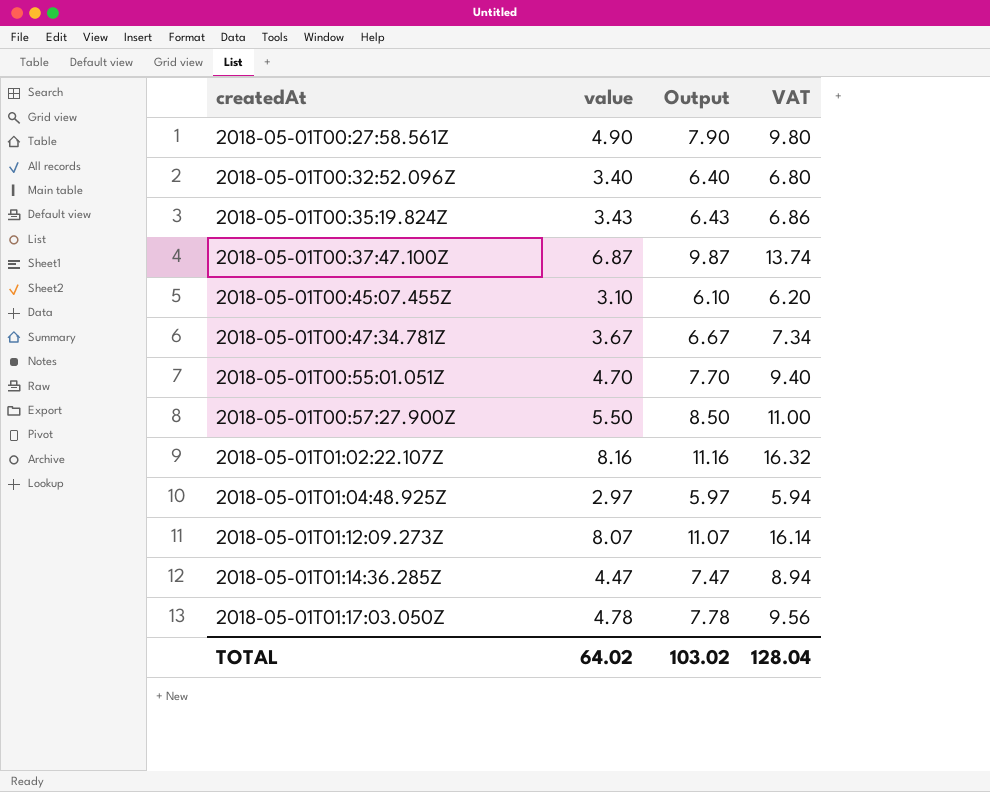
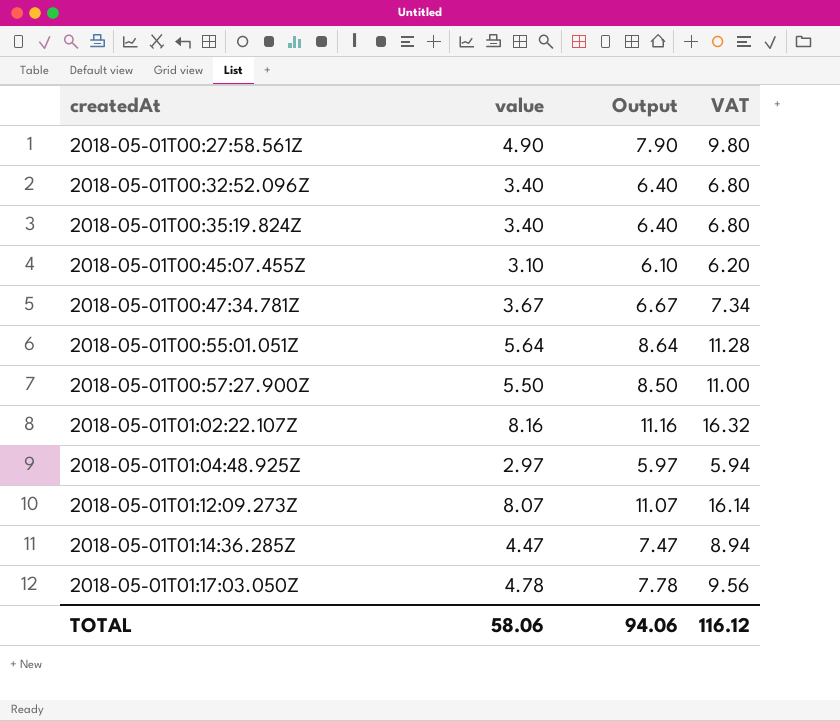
row 2018-05-01T00:37:47.100Z: 6.87 | 9.87 | 13.74 -> none
2018-05-01T00:35:19.824Z | value: 3.43 -> 3.40
2018-05-01T00:35:19.824Z | Output: 6.43 -> 6.40
2018-05-01T00:35:19.824Z | VAT: 6.86 -> 6.80
2018-05-01T00:55:01.051Z | value: 4.70 -> 5.64
2018-05-01T00:55:01.051Z | Output: 7.70 -> 8.64
2018-05-01T00:55:01.051Z | VAT: 9.40 -> 11.28
TOTAL | value: 64.02 -> 58.06
TOTAL | Output: 103.02 -> 94.06
TOTAL | VAT: 128.04 -> 116.12

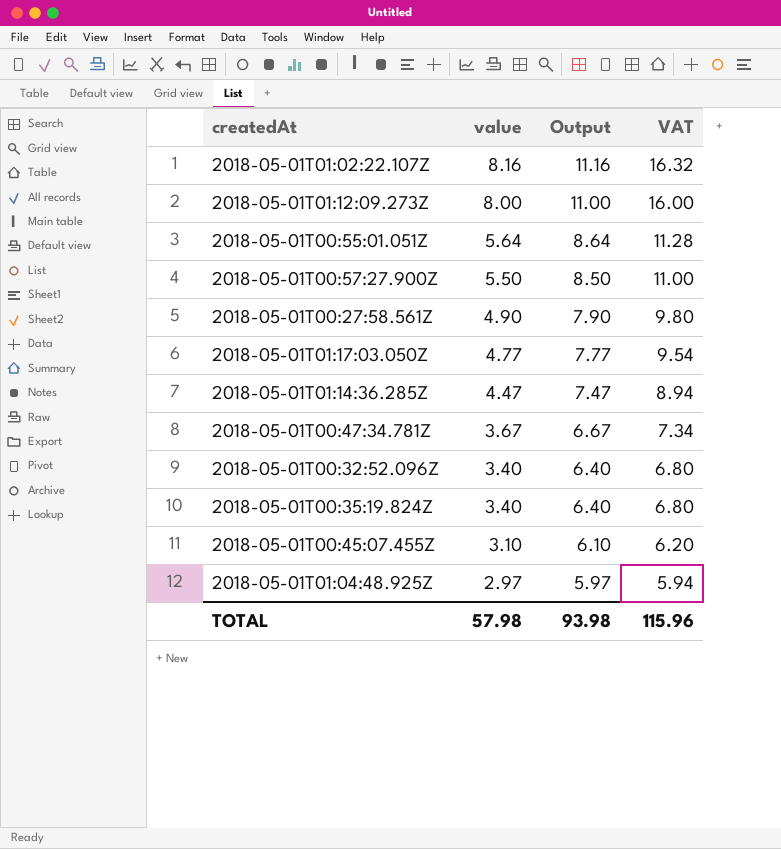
row order: createdAt ascending -> value descending
2018-05-01T01:12:09.273Z | value: 8.07 -> 8.00
2018-05-01T01:12:09.273Z | Output: 11.07 -> 11.00
2018-05-01T01:12:09.273Z | VAT: 16.14 -> 16.00
2018-05-01T01:17:03.050Z | value: 4.78 -> 4.77
2018-05-01T01:17:03.050Z | Output: 7.78 -> 7.77
2018-05-01T01:17:03.050Z | VAT: 9.56 -> 9.54
TOTAL | value: 58.06 -> 57.98
TOTAL | Output: 94.06 -> 93.98
TOTAL | VAT: 116.12 -> 115.96

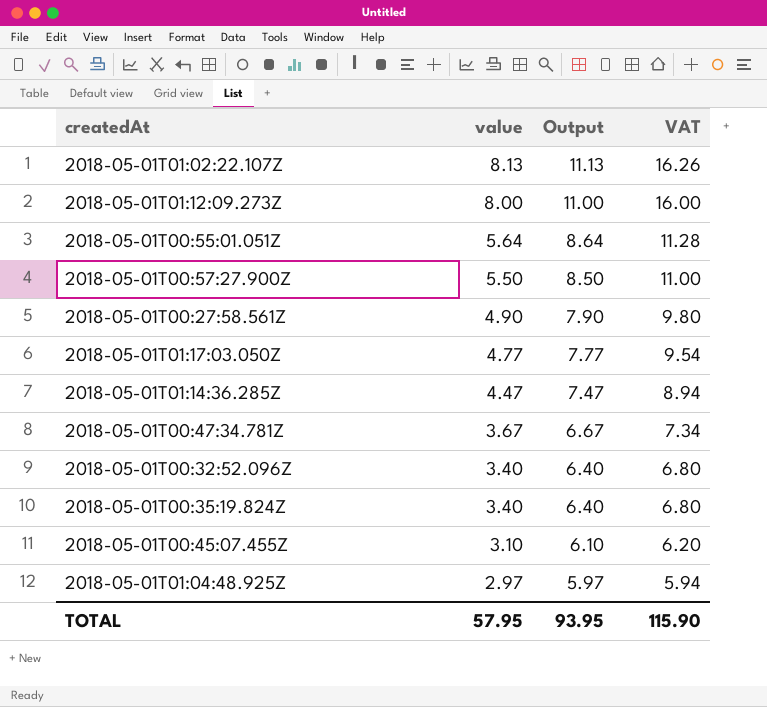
2018-05-01T01:02:22.107Z | value: 8.16 -> 8.13
2018-05-01T01:02:22.107Z | Output: 11.16 -> 11.13
2018-05-01T01:02:22.107Z | VAT: 16.32 -> 16.26
TOTAL | value: 57.98 -> 57.95
TOTAL | Output: 93.98 -> 93.95
TOTAL | VAT: 115.96 -> 115.90

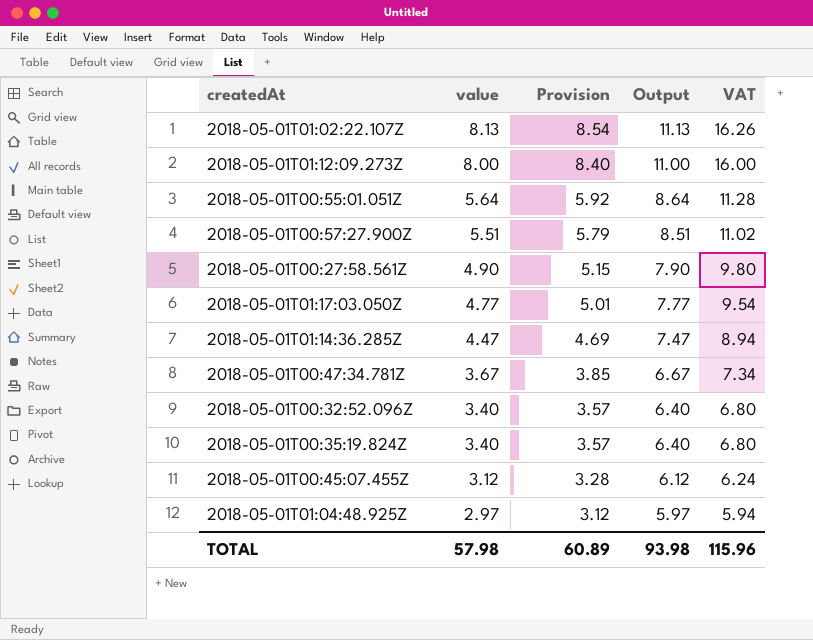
column Provision | formula: none -> [value] * 1.05
2018-05-01T00:57:27.900Z | value: 5.50 -> 5.51
2018-05-01T00:57:27.900Z | Output: 8.50 -> 8.51
2018-05-01T00:57:27.900Z | VAT: 11.00 -> 11.02
2018-05-01T00:45:07.455Z | value: 3.10 -> 3.12
2018-05-01T00:45:07.455Z | Output: 6.10 -> 6.12
2018-05-01T00:45:07.455Z | VAT: 6.20 -> 6.24
TOTAL | value: 57.95 -> 57.98
TOTAL | Output: 93.95 -> 93.98
TOTAL | VAT: 115.90 -> 115.96

